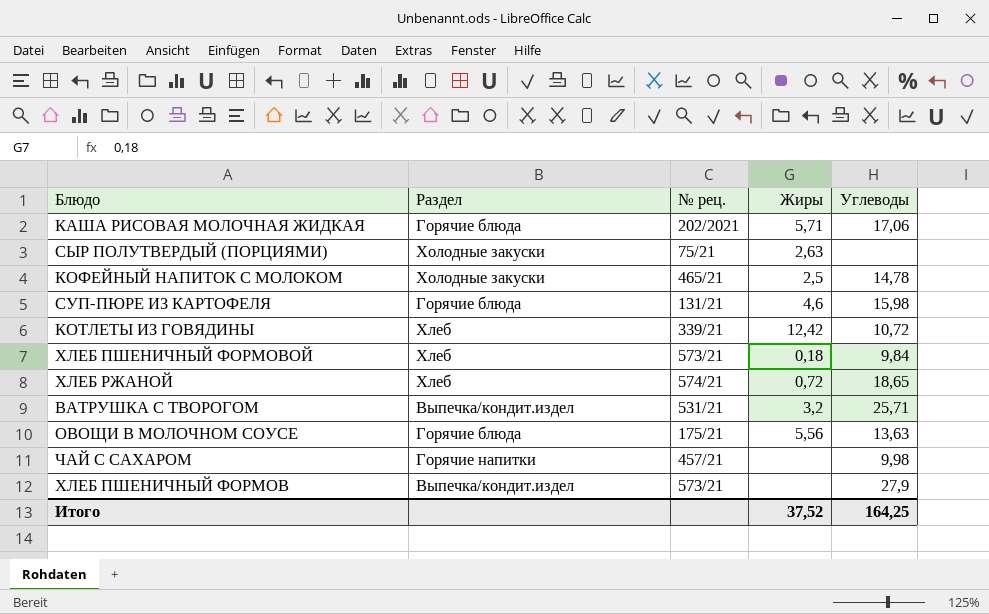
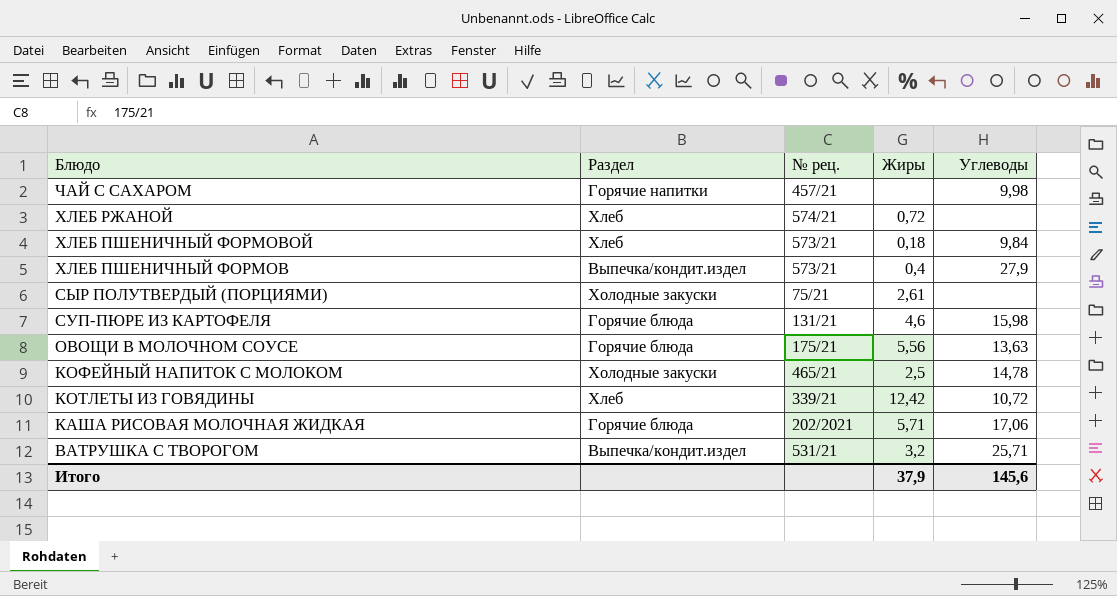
row order: none -> Блюдо descending
ХЛЕБ РЖАНОЙ | Углеводы: 18,65 -> none
ХЛЕБ ПШЕНИЧНЫЙ ФОРМОВ | Жиры: none -> 0,4
СЫР ПОЛУТВЕРДЫЙ (ПОРЦИЯМИ) | Жиры: 2,63 -> 2,61
Итого | Жиры: 37,52 -> 37,9
Итого | Углеводы: 164,25 -> 145,6

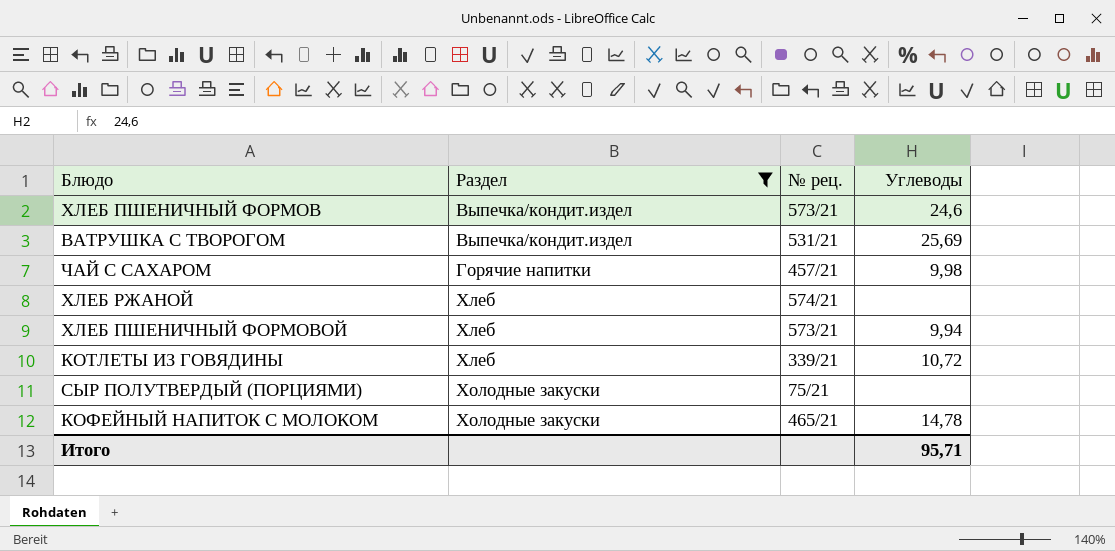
filter: none -> Раздел != Горячие блюда
row order: Блюдо descending -> Раздел ascending
column Жиры | position: 4 -> none
ХЛЕБ ПШЕНИЧНЫЙ ФОРМОВ | Углеводы: 27,9 -> 24,6
ВАТРУШКА С ТВОРОГОМ | Углеводы: 25,71 -> 25,69
ХЛЕБ ПШЕНИЧНЫЙ ФОРМОВОЙ | Углеводы: 9,84 -> 9,94
Итого | Углеводы: 145,6 -> 95,71

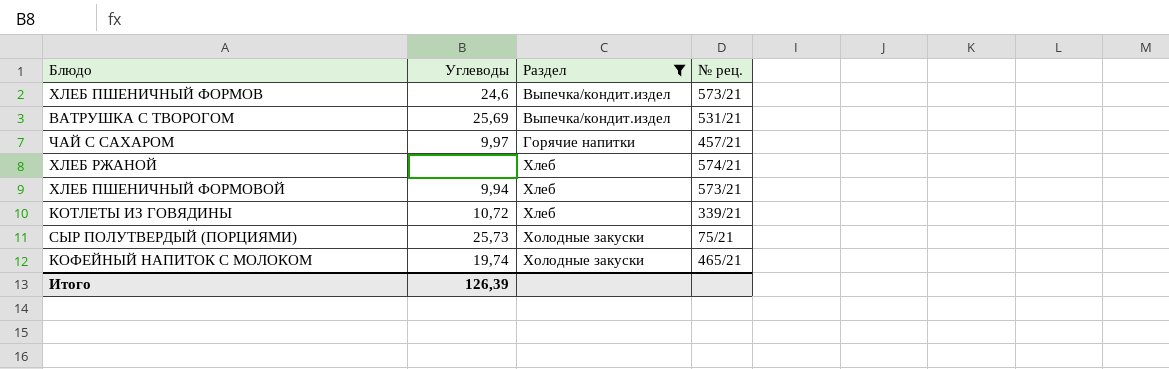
column Углеводы | position: 4 -> 2
ЧАЙ С САХАРОМ | Углеводы: 9,98 -> 9,97
СЫР ПОЛУТВЕРДЫЙ (ПОРЦИЯМИ) | Углеводы: none -> 25,73
КОФЕЙНЫЙ НАПИТОК С МОЛОКОМ | Углеводы: 14,78 -> 19,74
Итого | Углеводы: 95,71 -> 126,39

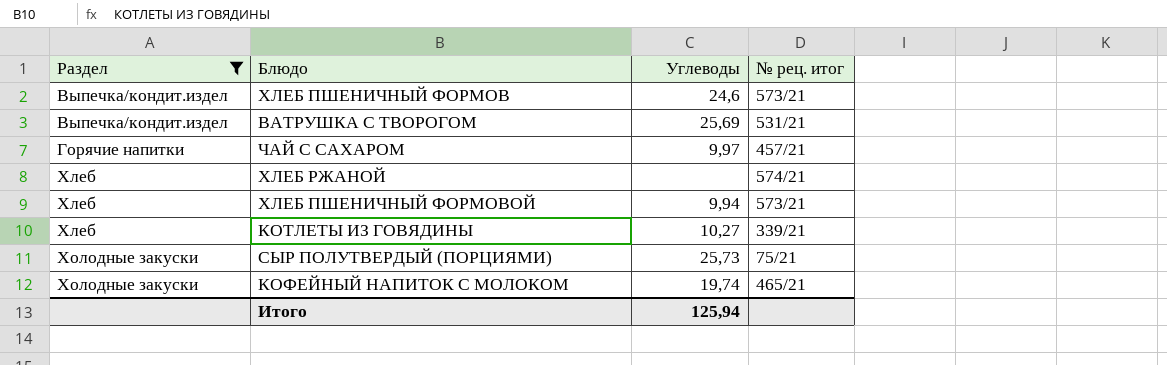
column Раздел | position: 3 -> 1
column name: № рец. -> № рец. итог
КОТЛЕТЫ ИЗ ГОВЯДИНЫ | Углеводы: 10,72 -> 10,27
Итого | Углеводы: 126,39 -> 125,94

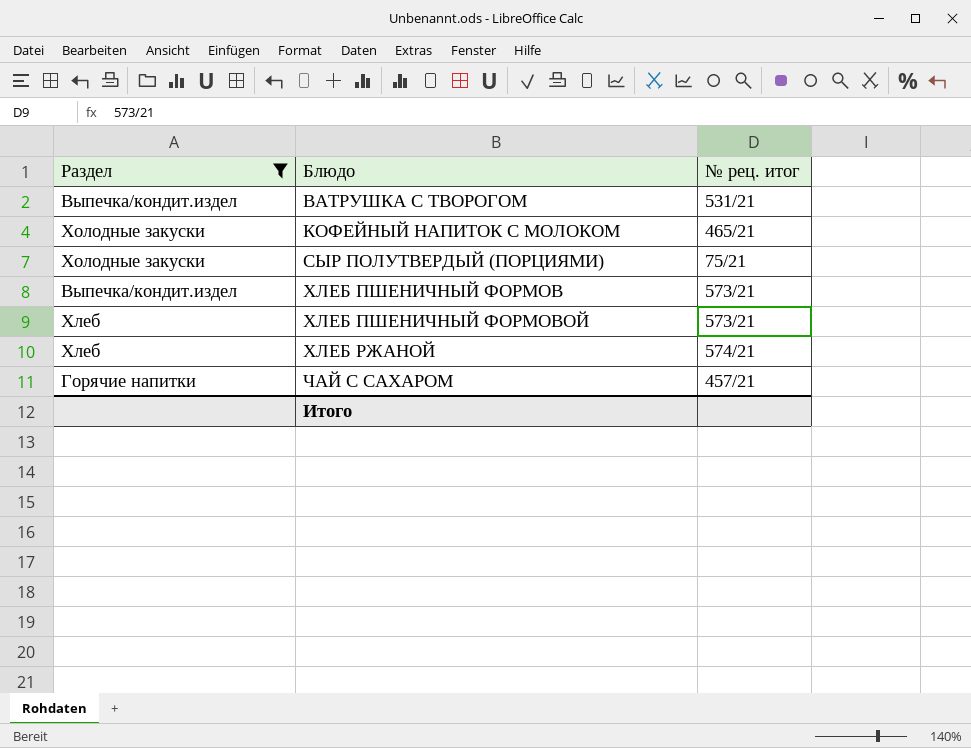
row order: Раздел ascending -> Блюдо ascending
column Углеводы | position: 3 -> none
row КОТЛЕТЫ ИЗ ГОВЯДИНЫ: Хлеб | 10,27 | 339/21 -> none

